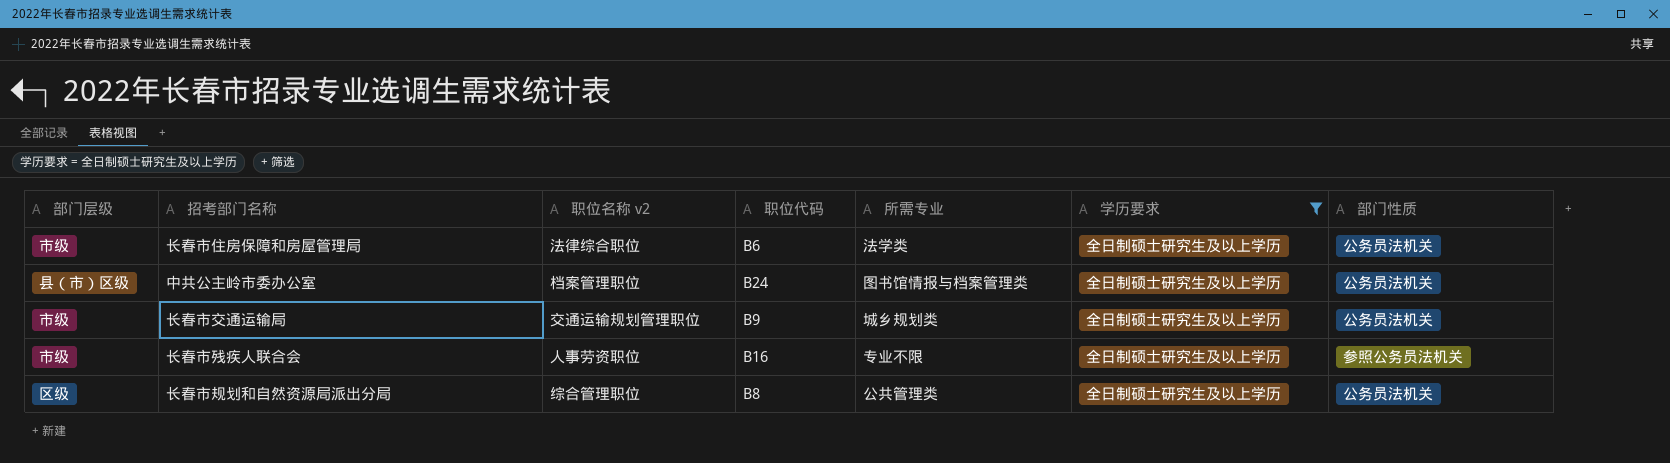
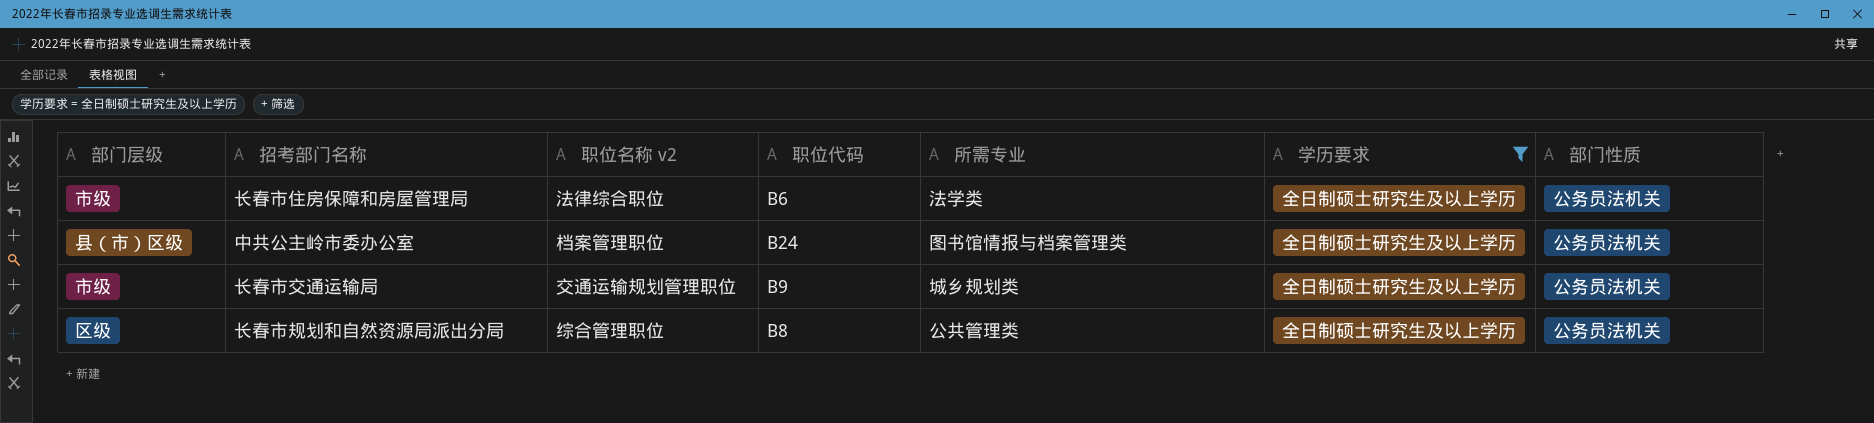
row 长春市残疾人联合会: 市级 | 人事劳资职位 | B16 | 专业不限 | 全日制硕士研究生及以上学历 | 参照公务员法机关 -> none

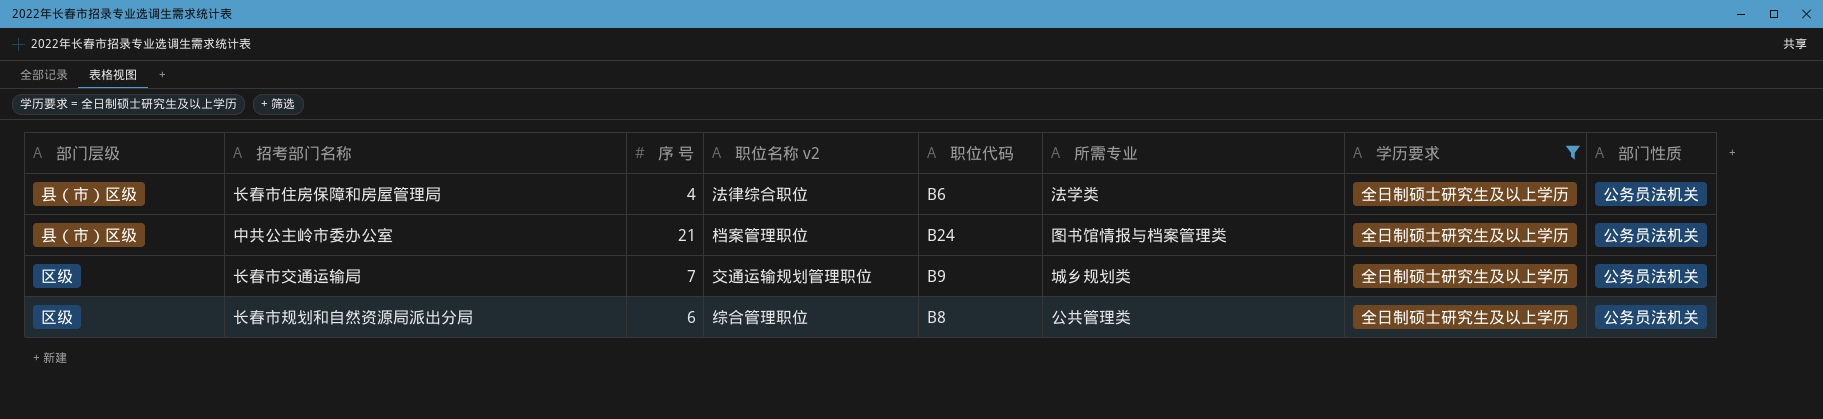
column 序 号 | position: none -> 3
长春市住房保障和房屋管理局 | 部门层级: 市级 -> 县（市）区级
长春市交通运输局 | 部门层级: 市级 -> 区级

